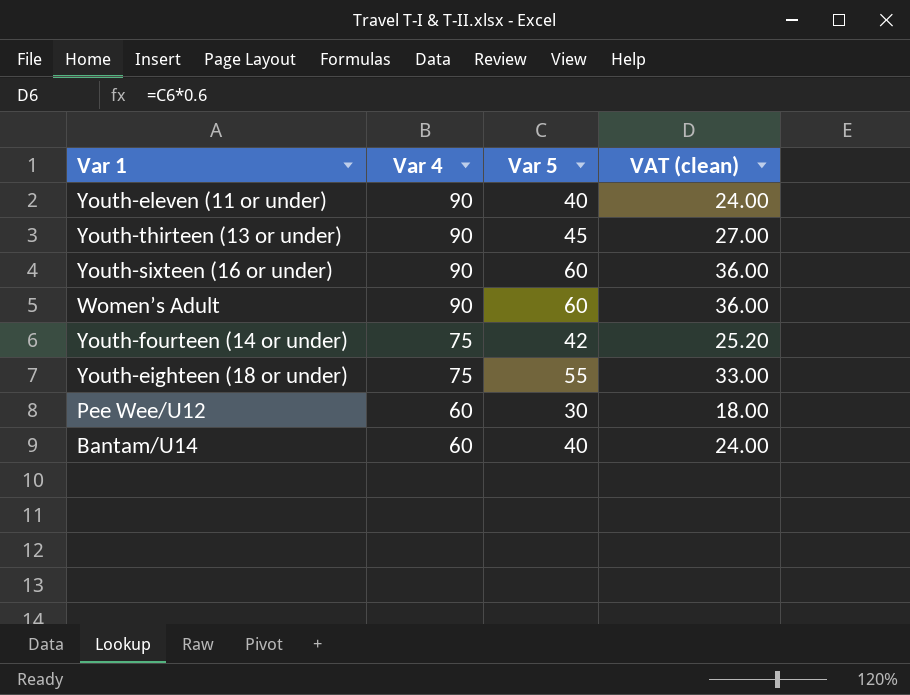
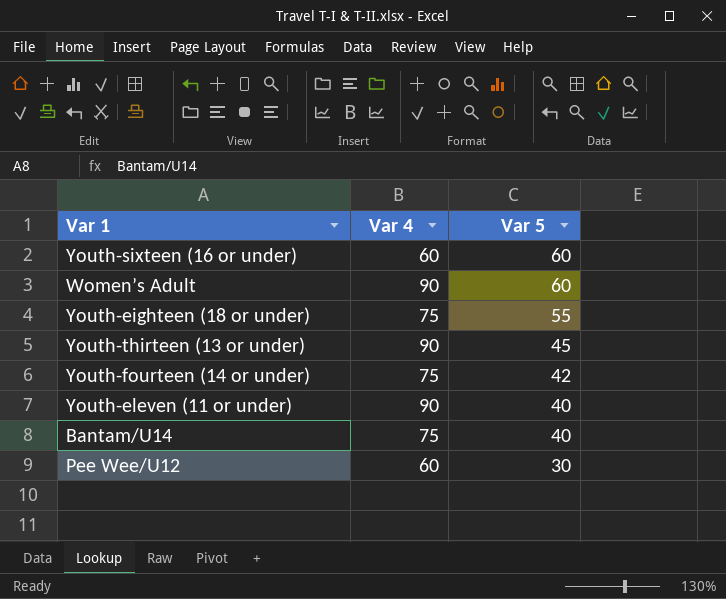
row order: Var 4 descending -> Var 5 descending
column VAT (clean) | formula: [Var 5] * 0.6 -> none
Youth-sixteen (16 or under) | Var 4: 90 -> 60
Bantam/U14 | Var 4: 60 -> 75

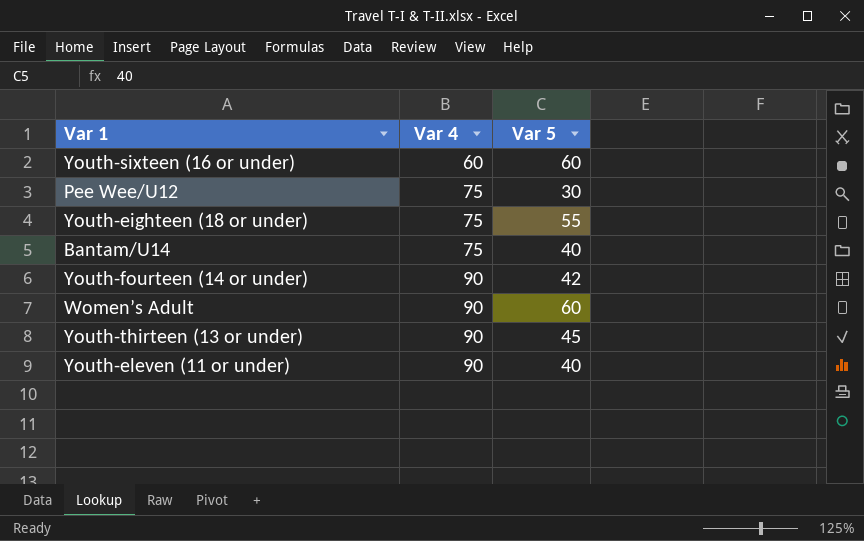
row order: Var 5 descending -> Var 4 ascending
Pee Wee/U12 | Var 4: 60 -> 75
Youth-fourteen (14 or under) | Var 4: 75 -> 90

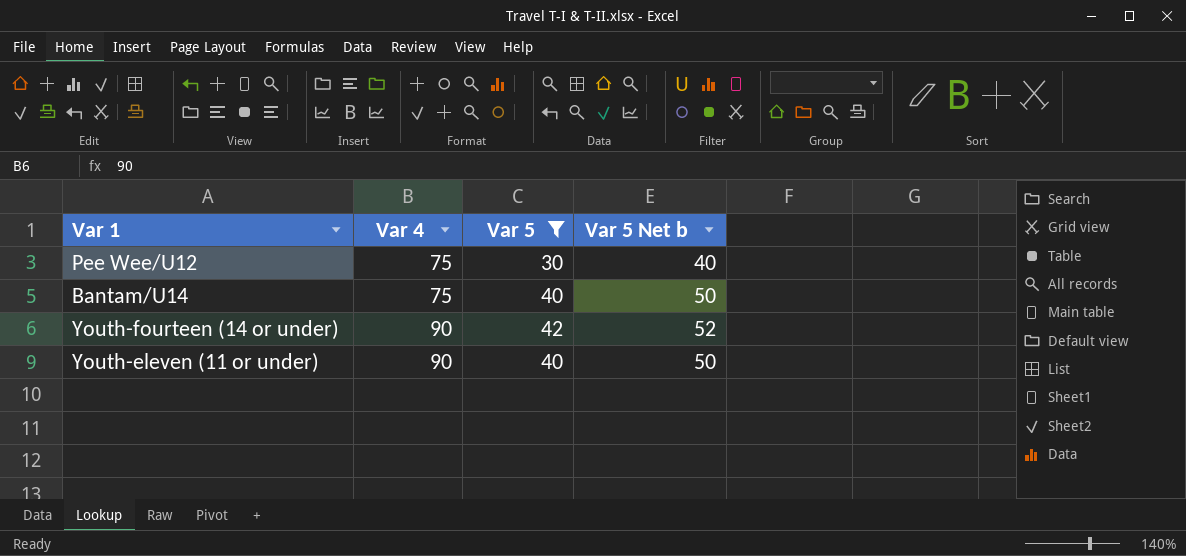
filter: none -> Var 5 <= 42
column Var 5 Net b | formula: none -> [Var 5] + 10

